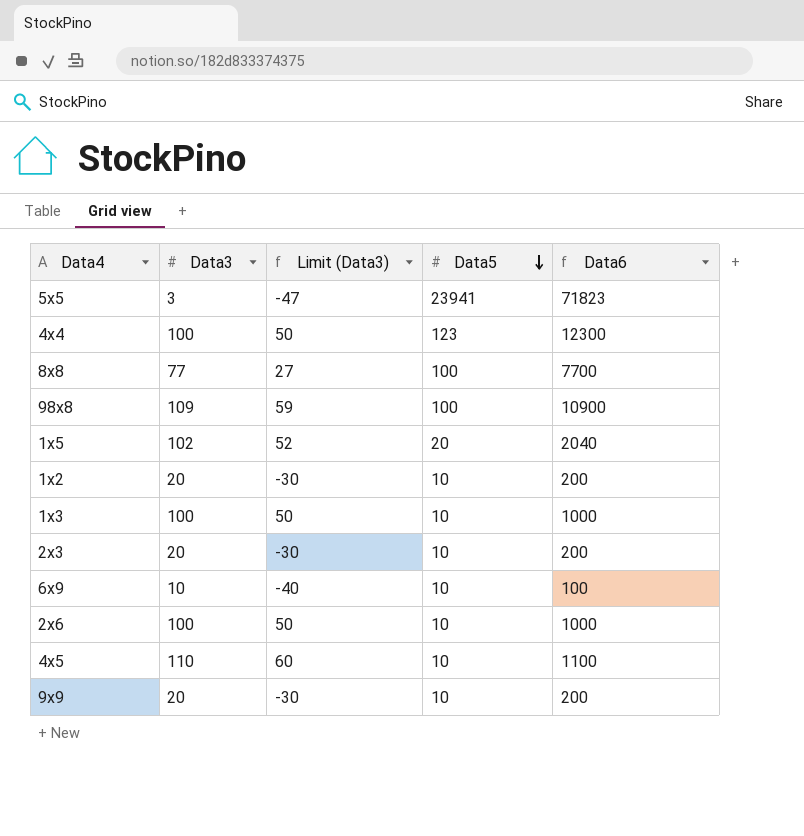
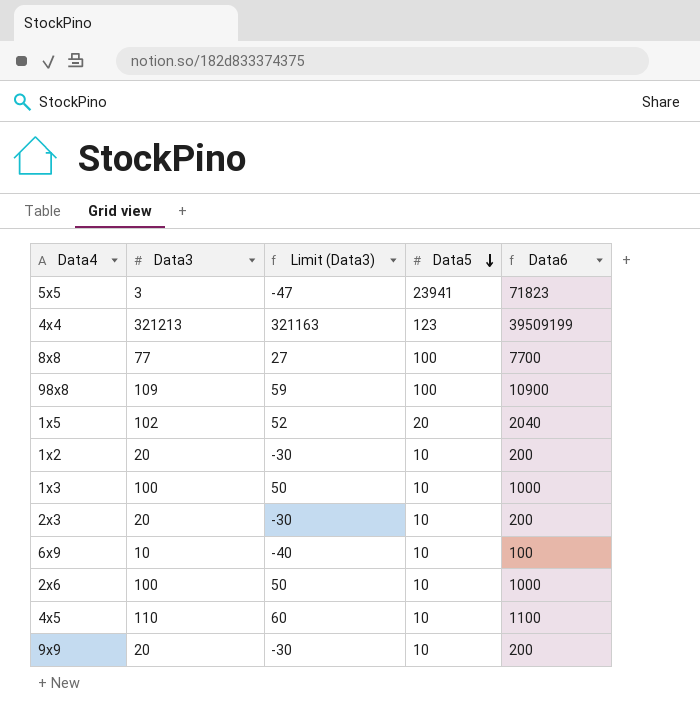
4x4 | Data3: 100 -> 321213
4x4 | Limit (Data3): 50 -> 321163
4x4 | Data6: 12300 -> 39509199

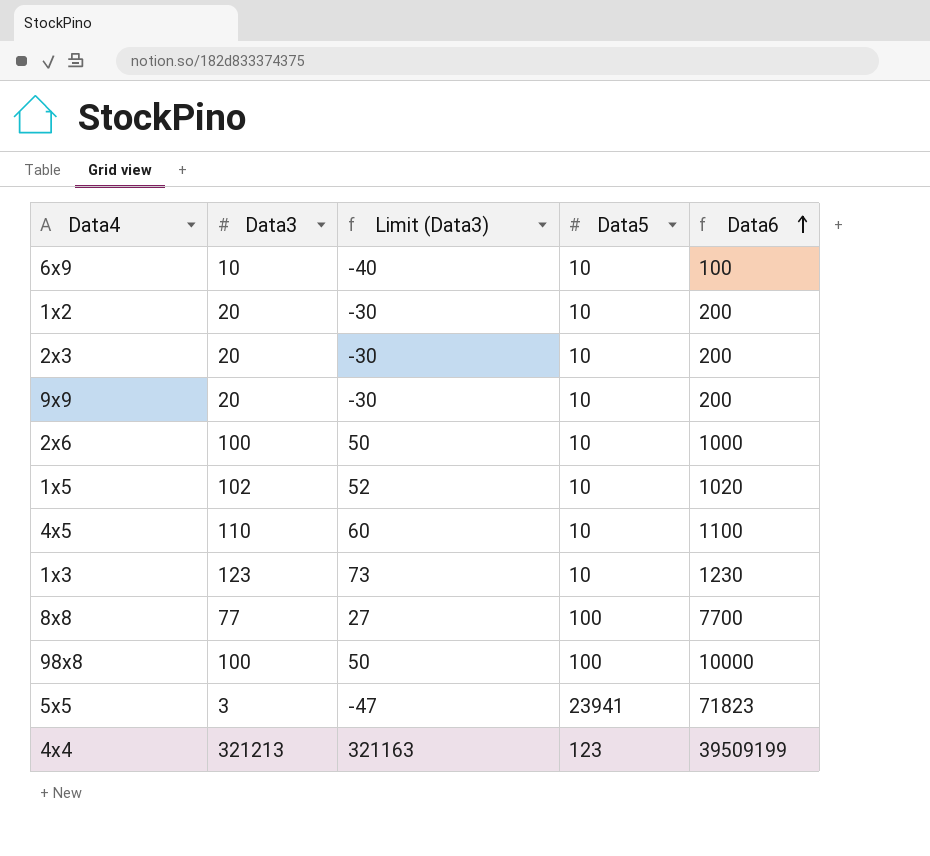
row order: Data5 descending -> Data6 ascending
1x5 | Data5: 20 -> 10
1x5 | Data6: 2040 -> 1020
1x3 | Data3: 100 -> 123
1x3 | Limit (Data3): 50 -> 73
1x3 | Data6: 1000 -> 1230
98x8 | Data3: 109 -> 100
98x8 | Limit (Data3): 59 -> 50
98x8 | Data6: 10900 -> 10000

